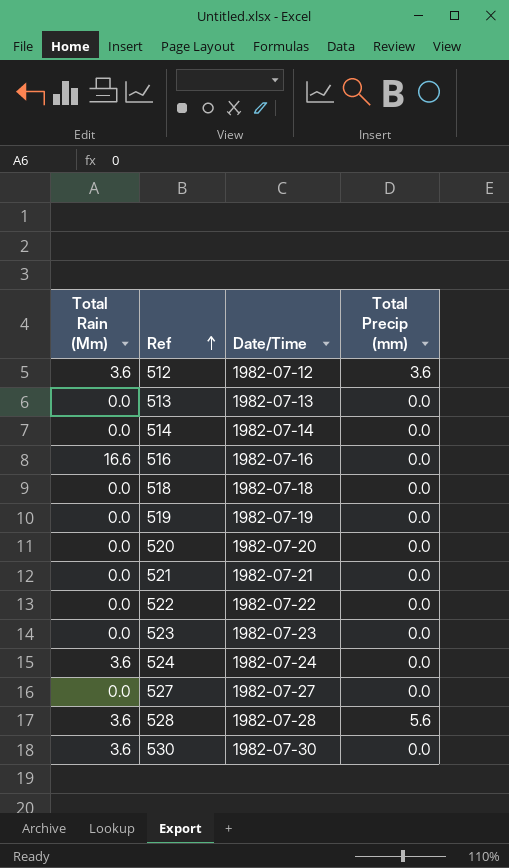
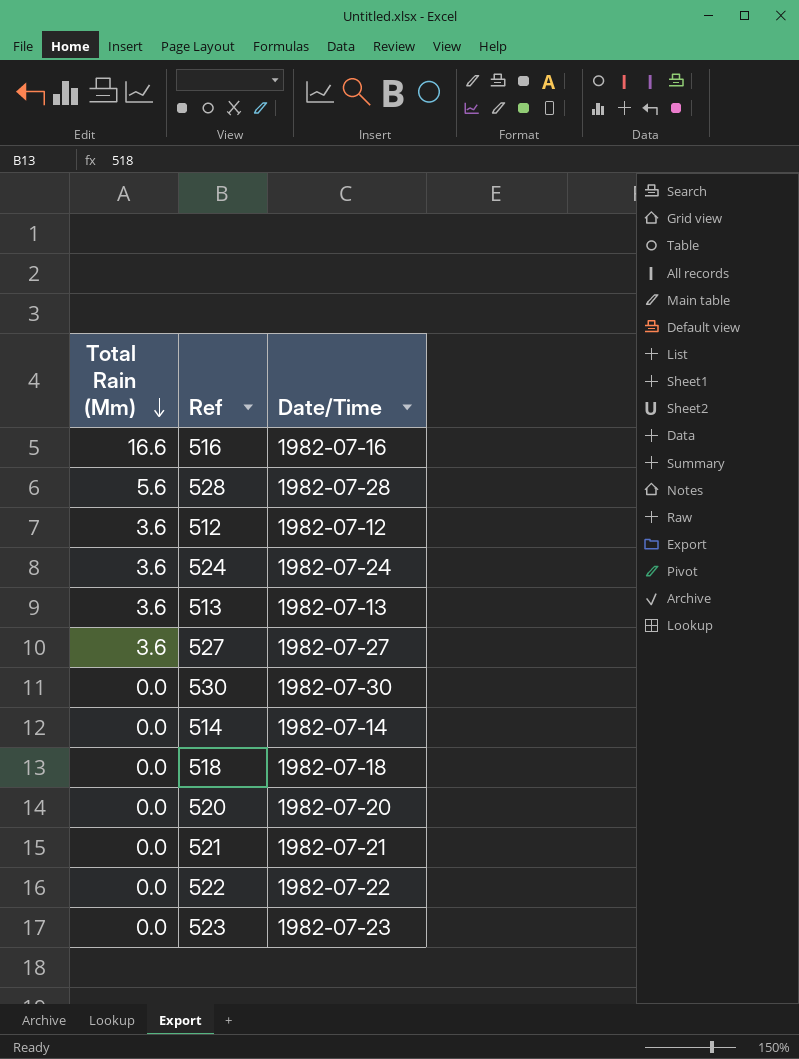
row order: Ref ascending -> Total Rain (Mm) descending
column Total Precip (mm) | position: 4 -> none
row 519: 0.0 | 1982-07-19 | 0.0 -> none
528 | Total Rain (Mm): 3.6 -> 5.6
513 | Total Rain (Mm): 0.0 -> 3.6
527 | Total Rain (Mm): 0.0 -> 3.6
530 | Total Rain (Mm): 3.6 -> 0.0

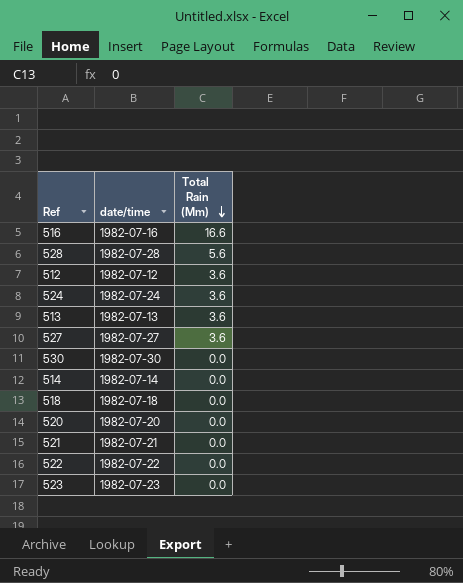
column name: Date/Time -> date/time
column Total Rain (Mm) | position: 1 -> 3

